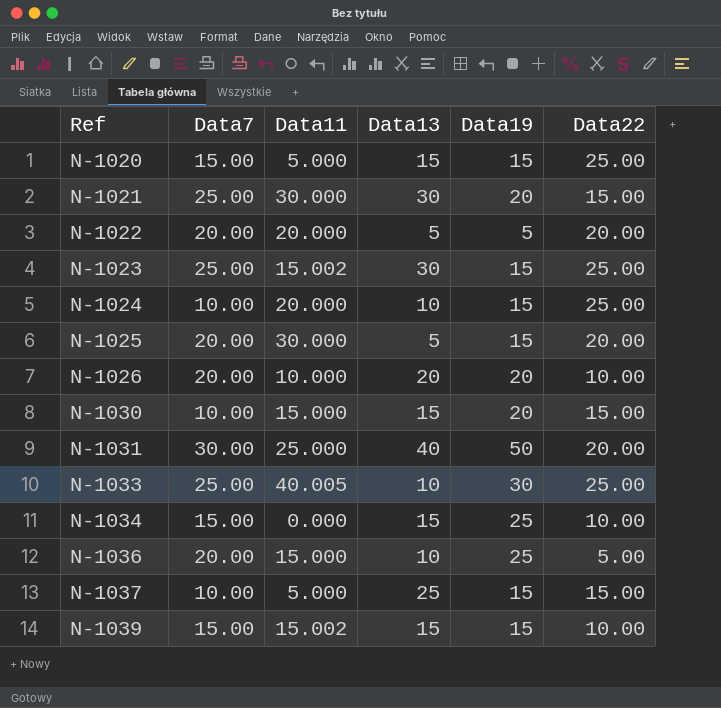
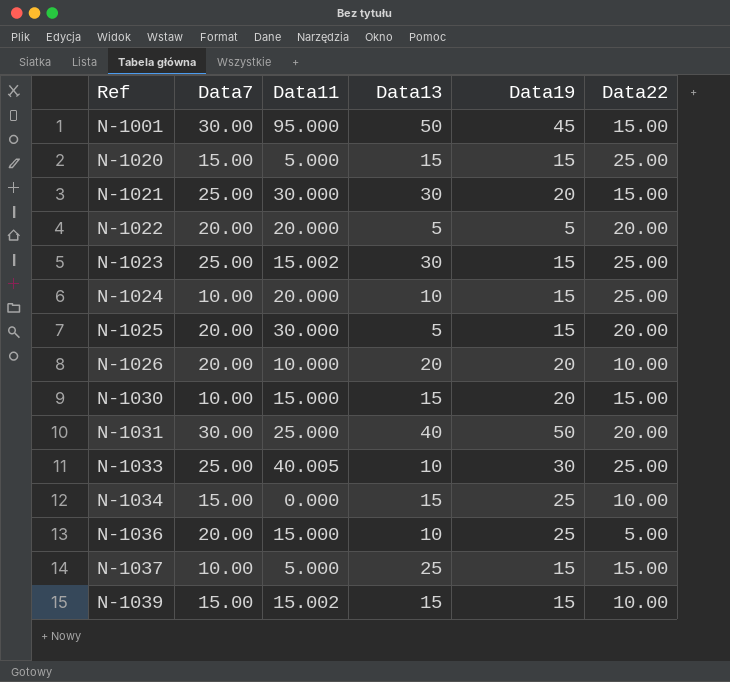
row N-1001: none -> 30.00 | 95.000 | 50 | 45 | 15.00

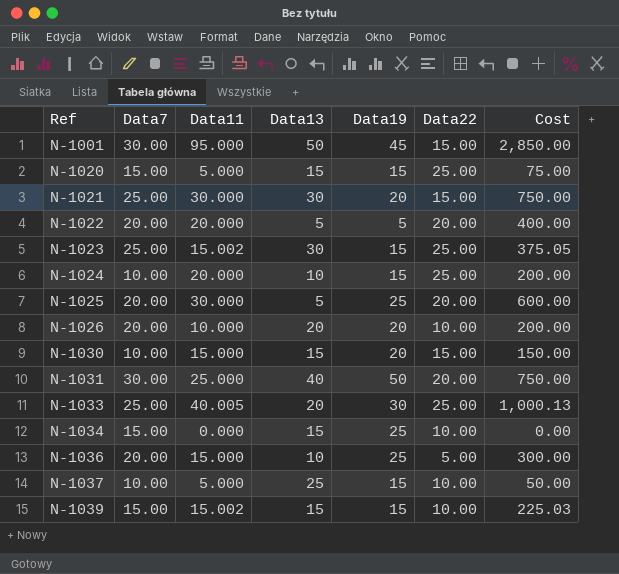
column Cost | formula: none -> [Data7] * [Data11]
N-1025 | Data19: 15 -> 25
N-1033 | Data13: 10 -> 20
N-1037 | Data22: 15.00 -> 10.00

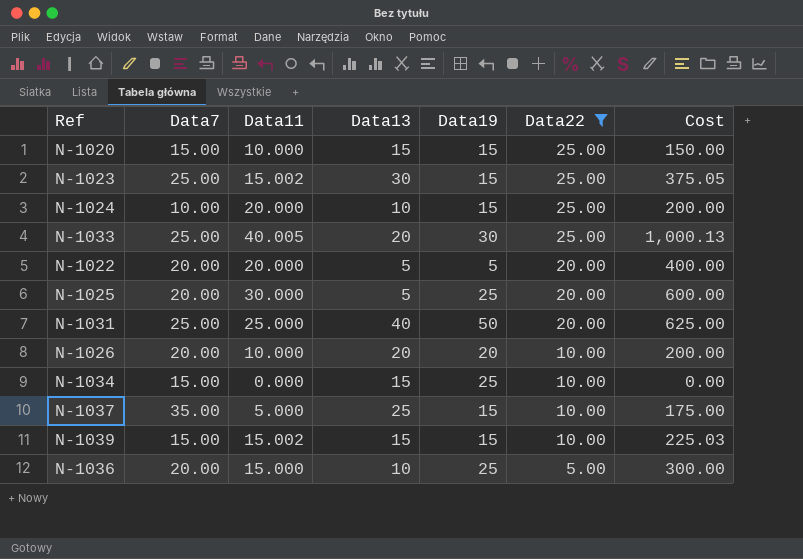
filter: none -> Data22 != 15.00
row order: Ref ascending -> Data22 descending
N-1020 | Data11: 5.000 -> 10.000
N-1020 | Cost: 75.00 -> 150.00
N-1031 | Data7: 30.00 -> 25.00
N-1031 | Cost: 750.00 -> 625.00
N-1037 | Data7: 10.00 -> 35.00
N-1037 | Cost: 50.00 -> 175.00

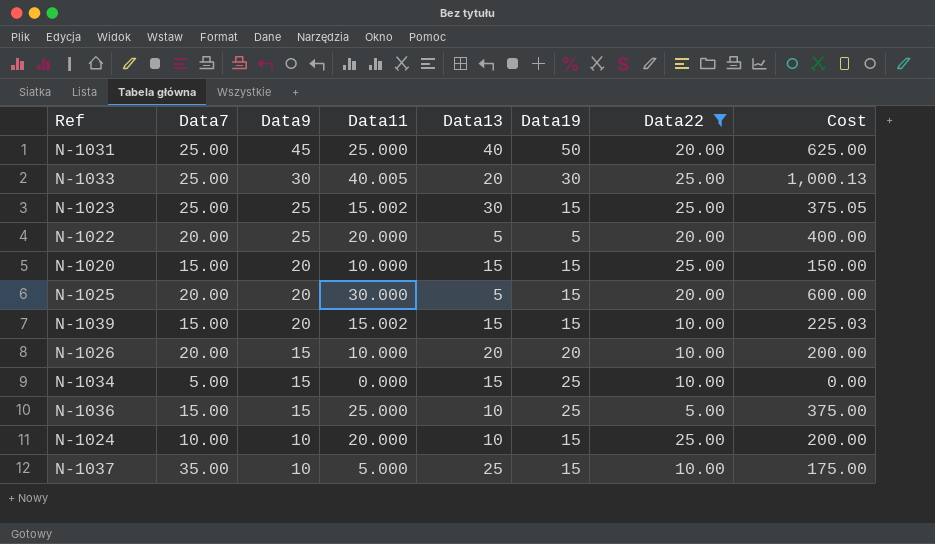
row order: Data22 descending -> Data9 descending
column Data9 | position: none -> 3
N-1025 | Data19: 25 -> 15
N-1034 | Data7: 15.00 -> 5.00
N-1036 | Data7: 20.00 -> 15.00
N-1036 | Data11: 15.000 -> 25.000
N-1036 | Cost: 300.00 -> 375.00

